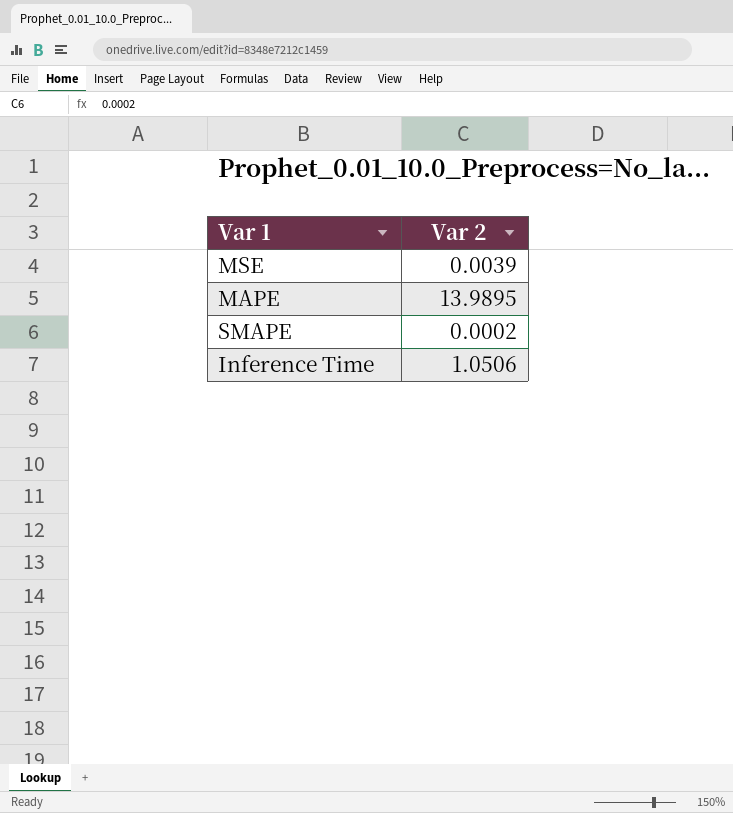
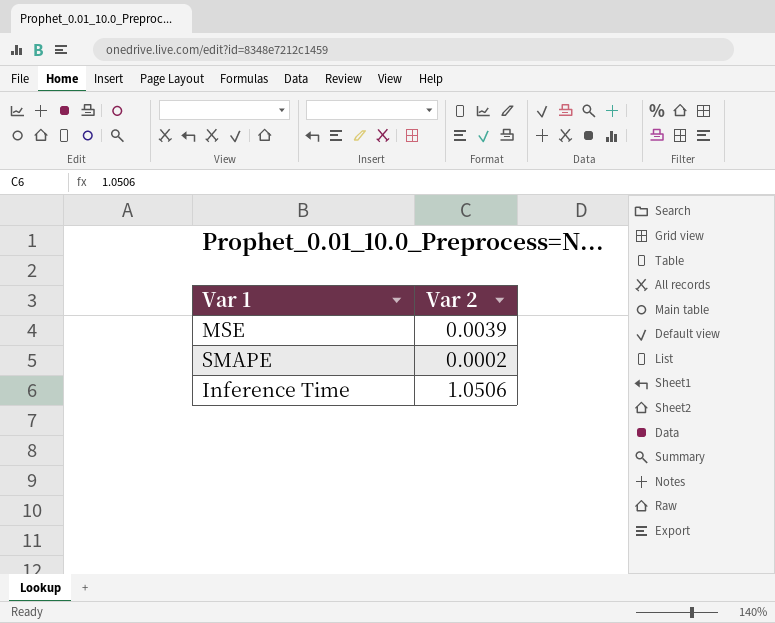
row MAPE: 13.9895 -> none

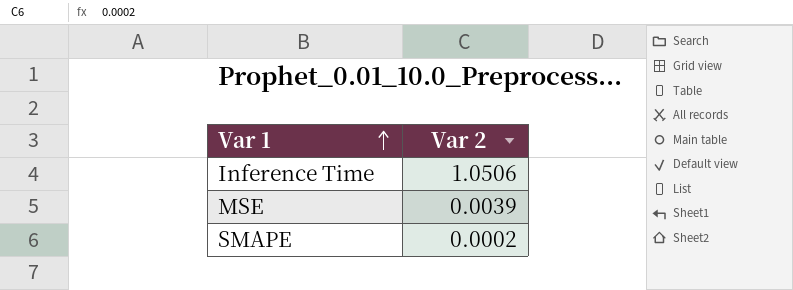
row order: none -> Var 1 ascending

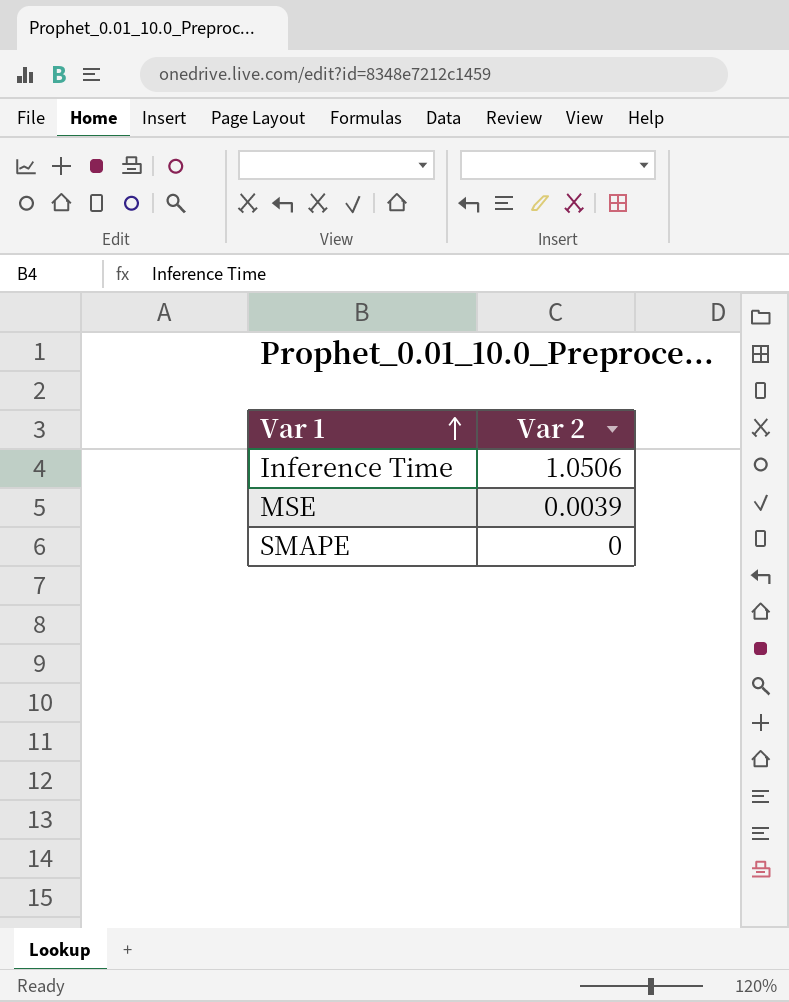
SMAPE | Var 2: 0.0002 -> 0

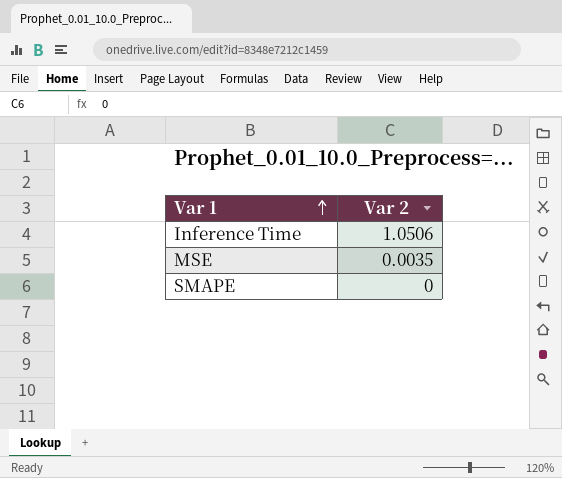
MSE | Var 2: 0.0039 -> 0.0035

